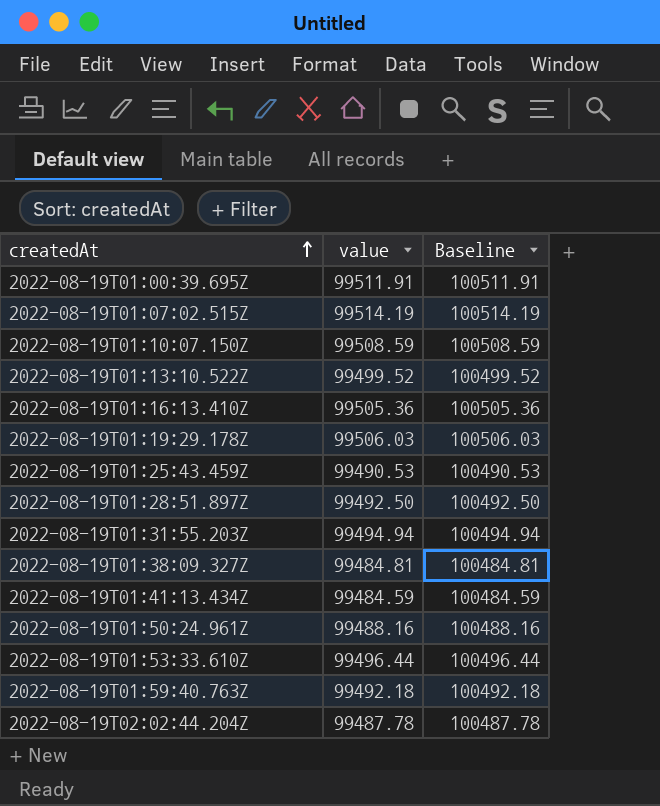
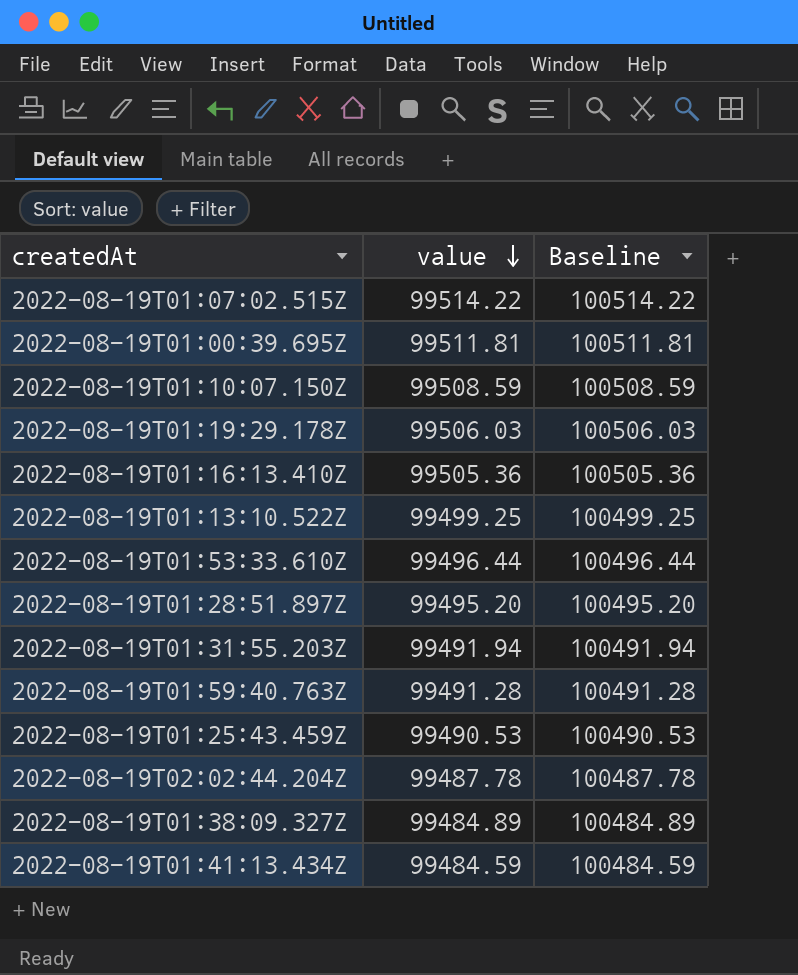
row order: createdAt ascending -> value descending
row 2022-08-19T01:50:24.961Z: 99488.16 | 100488.16 -> none
2022-08-19T01:07:02.515Z | value: 99514.19 -> 99514.22
2022-08-19T01:07:02.515Z | Baseline: 100514.19 -> 100514.22
2022-08-19T01:00:39.695Z | value: 99511.91 -> 99511.81
2022-08-19T01:00:39.695Z | Baseline: 100511.91 -> 100511.81
2022-08-19T01:13:10.522Z | value: 99499.52 -> 99499.25
2022-08-19T01:13:10.522Z | Baseline: 100499.52 -> 100499.25
2022-08-19T01:28:51.897Z | value: 99492.50 -> 99495.20
2022-08-19T01:28:51.897Z | Baseline: 100492.50 -> 100495.20
2022-08-19T01:31:55.203Z | value: 99494.94 -> 99491.94
2022-08-19T01:31:55.203Z | Baseline: 100494.94 -> 100491.94
2022-08-19T01:59:40.763Z | value: 99492.18 -> 99491.28
2022-08-19T01:59:40.763Z | Baseline: 100492.18 -> 100491.28
2022-08-19T01:38:09.327Z | value: 99484.81 -> 99484.89
2022-08-19T01:38:09.327Z | Baseline: 100484.81 -> 100484.89

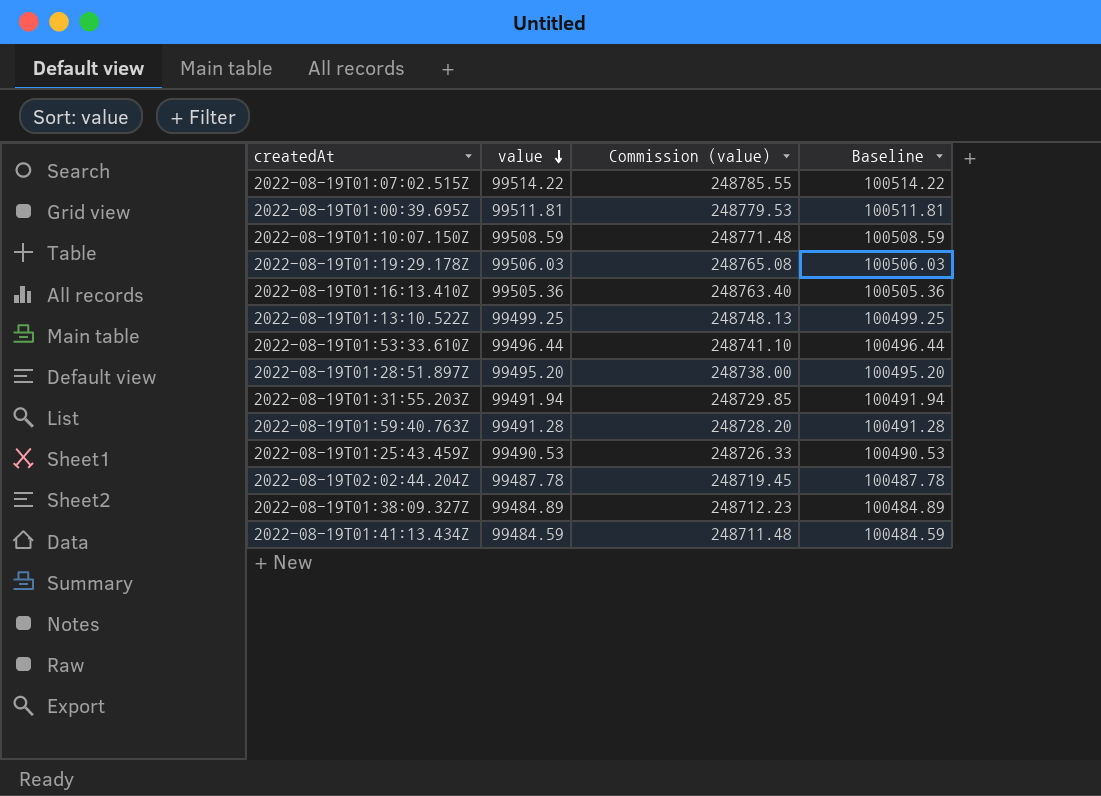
column Commission (value) | formula: none -> [value] * 2.5

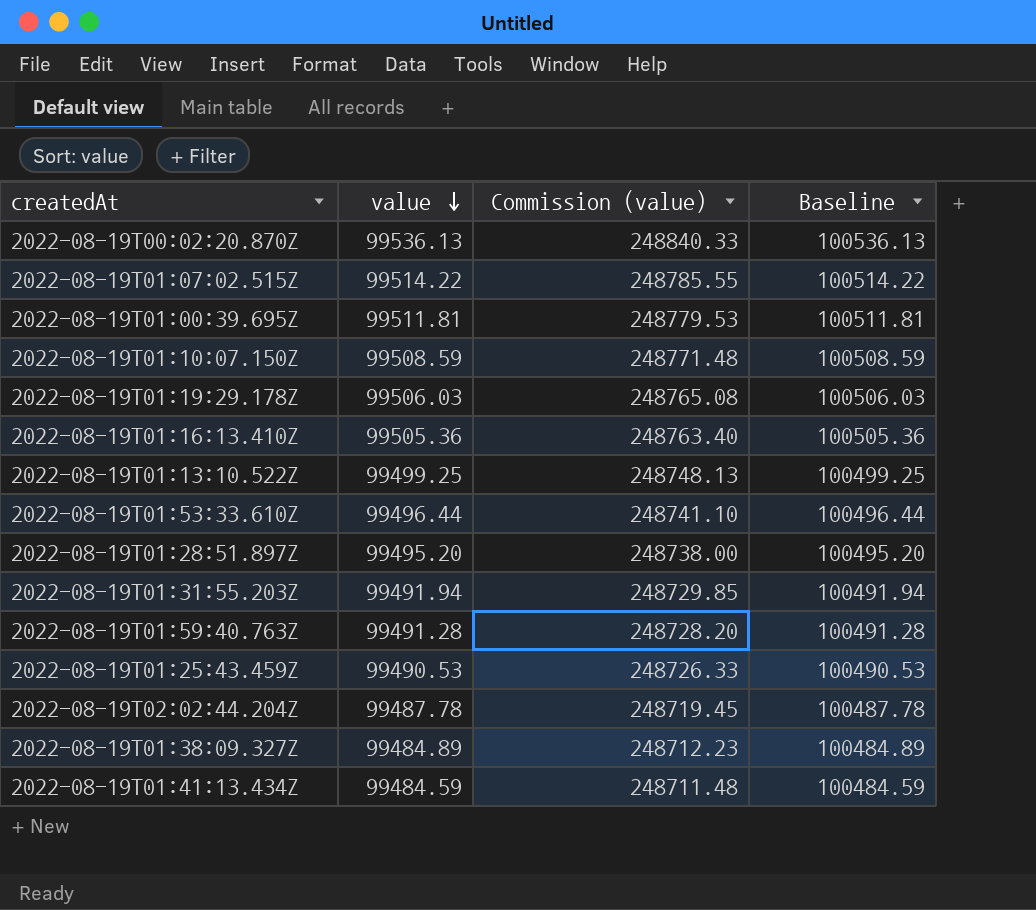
row 2022-08-19T00:02:20.870Z: none -> 99536.13 | 248840.33 | 100536.13

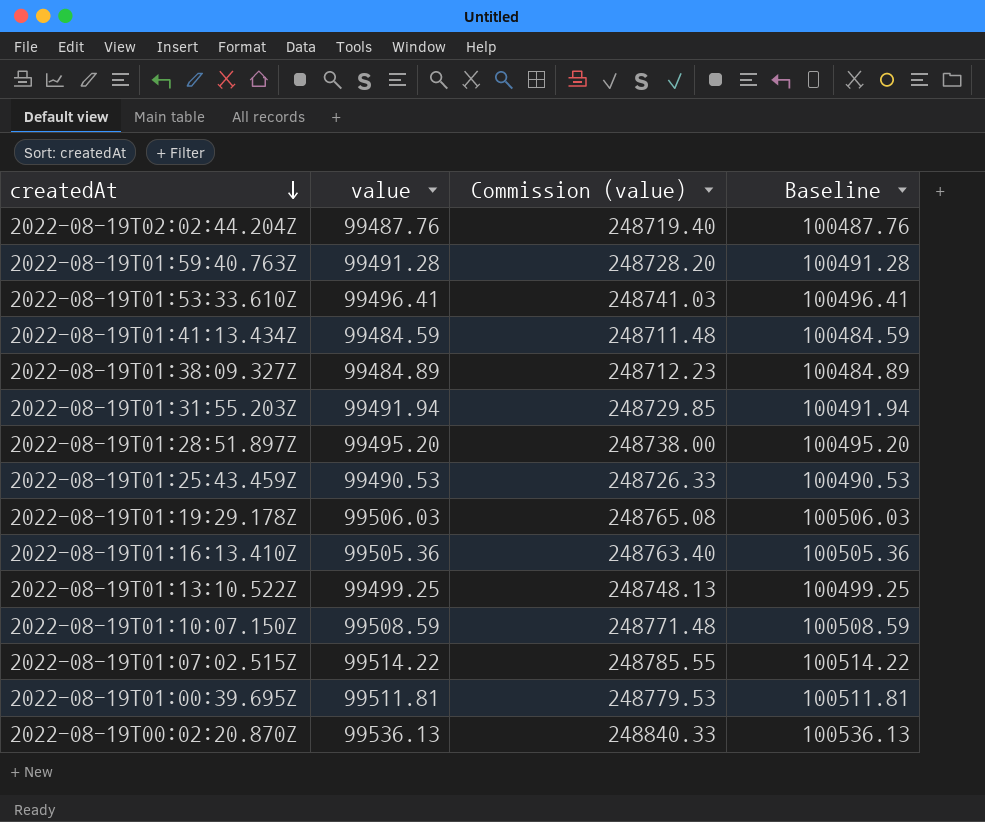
row order: value descending -> createdAt descending
2022-08-19T02:02:44.204Z | value: 99487.78 -> 99487.76
2022-08-19T02:02:44.204Z | Commission (value): 248719.45 -> 248719.40
2022-08-19T02:02:44.204Z | Baseline: 100487.78 -> 100487.76
2022-08-19T01:53:33.610Z | value: 99496.44 -> 99496.41
2022-08-19T01:53:33.610Z | Commission (value): 248741.10 -> 248741.03
2022-08-19T01:53:33.610Z | Baseline: 100496.44 -> 100496.41

